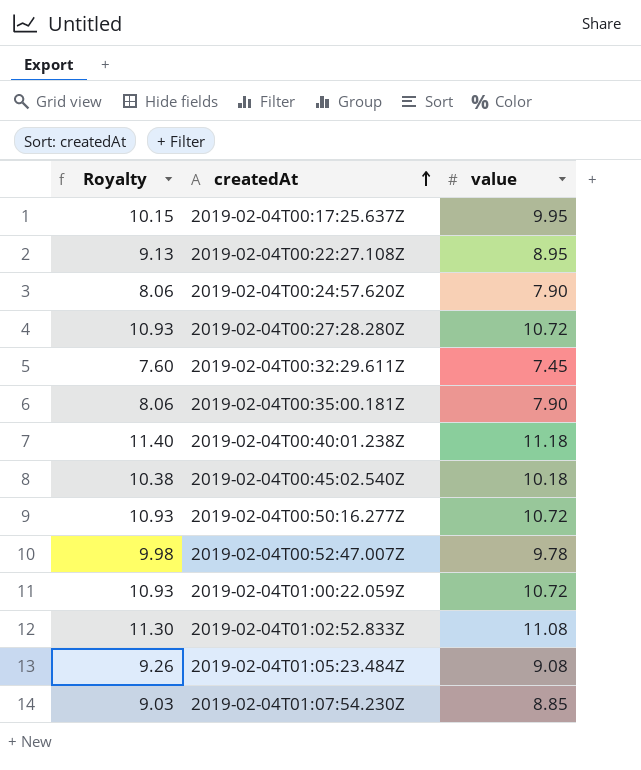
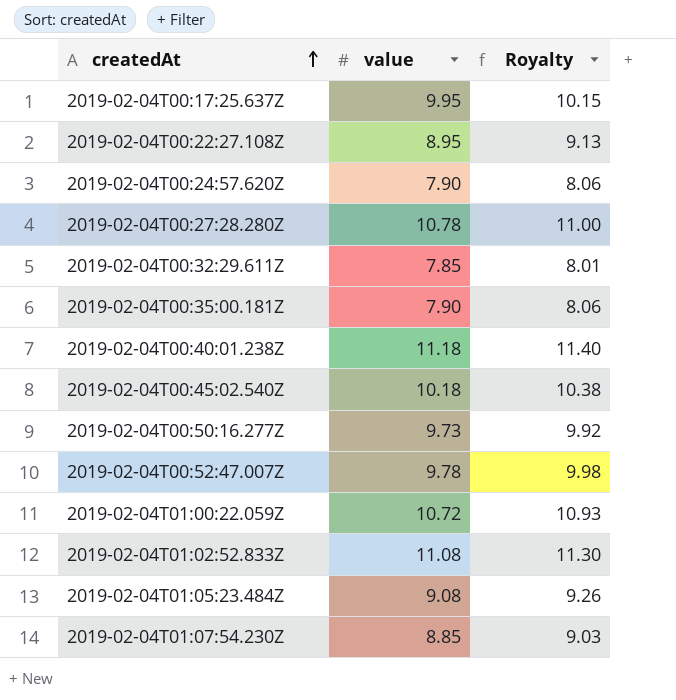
column Royalty | position: 1 -> 3
2019-02-04T00:27:28.280Z | value: 10.72 -> 10.78
2019-02-04T00:27:28.280Z | Royalty: 10.93 -> 11.00
2019-02-04T00:32:29.611Z | value: 7.45 -> 7.85
2019-02-04T00:32:29.611Z | Royalty: 7.60 -> 8.01
2019-02-04T00:50:16.277Z | value: 10.72 -> 9.73
2019-02-04T00:50:16.277Z | Royalty: 10.93 -> 9.92

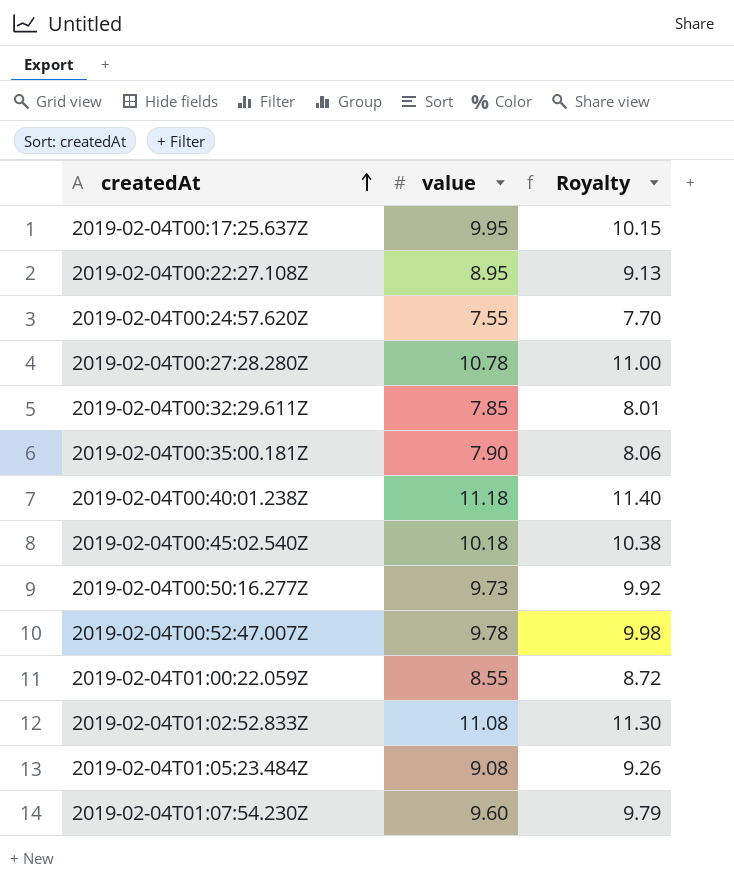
2019-02-04T00:24:57.620Z | value: 7.90 -> 7.55
2019-02-04T00:24:57.620Z | Royalty: 8.06 -> 7.70
2019-02-04T01:00:22.059Z | value: 10.72 -> 8.55
2019-02-04T01:00:22.059Z | Royalty: 10.93 -> 8.72
2019-02-04T01:07:54.230Z | value: 8.85 -> 9.60
2019-02-04T01:07:54.230Z | Royalty: 9.03 -> 9.79

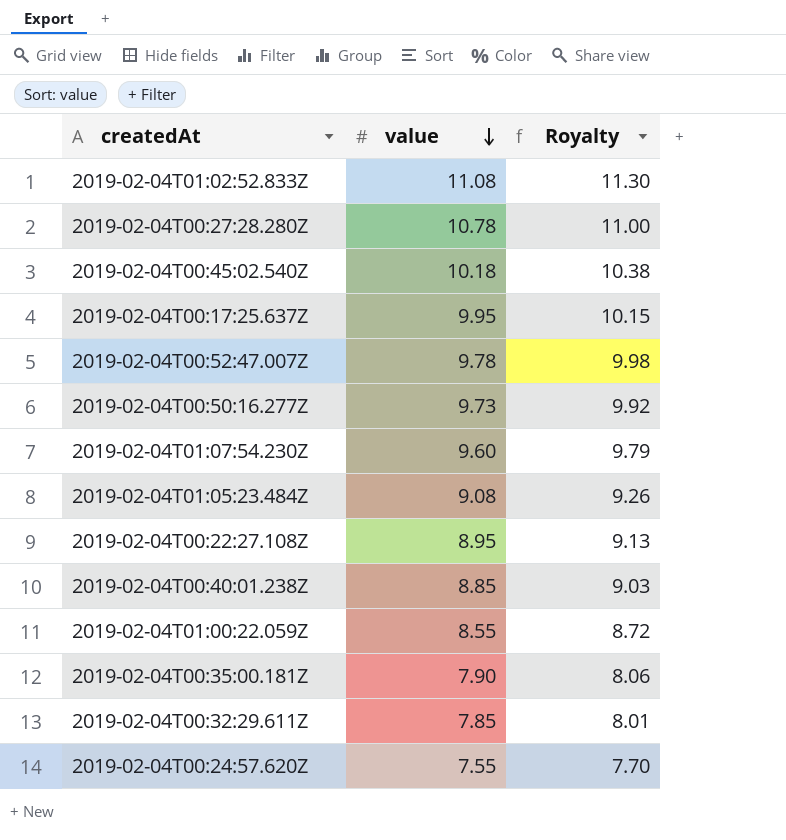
row order: createdAt ascending -> value descending
2019-02-04T00:40:01.238Z | value: 11.18 -> 8.85
2019-02-04T00:40:01.238Z | Royalty: 11.40 -> 9.03

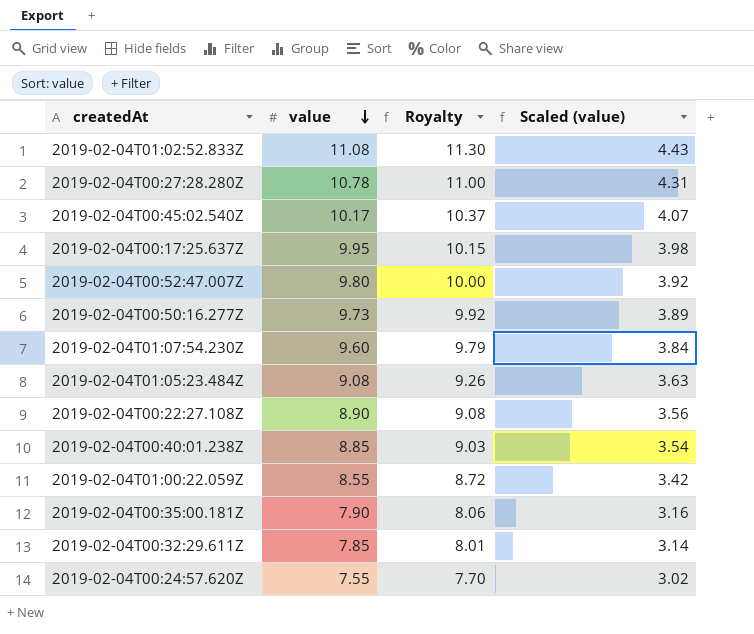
column Scaled (value) | formula: none -> [value] * 0.4
2019-02-04T00:45:02.540Z | value: 10.18 -> 10.17
2019-02-04T00:45:02.540Z | Royalty: 10.38 -> 10.37
2019-02-04T00:52:47.007Z | value: 9.78 -> 9.80
2019-02-04T00:52:47.007Z | Royalty: 9.98 -> 10.00
2019-02-04T00:22:27.108Z | value: 8.95 -> 8.90
2019-02-04T00:22:27.108Z | Royalty: 9.13 -> 9.08

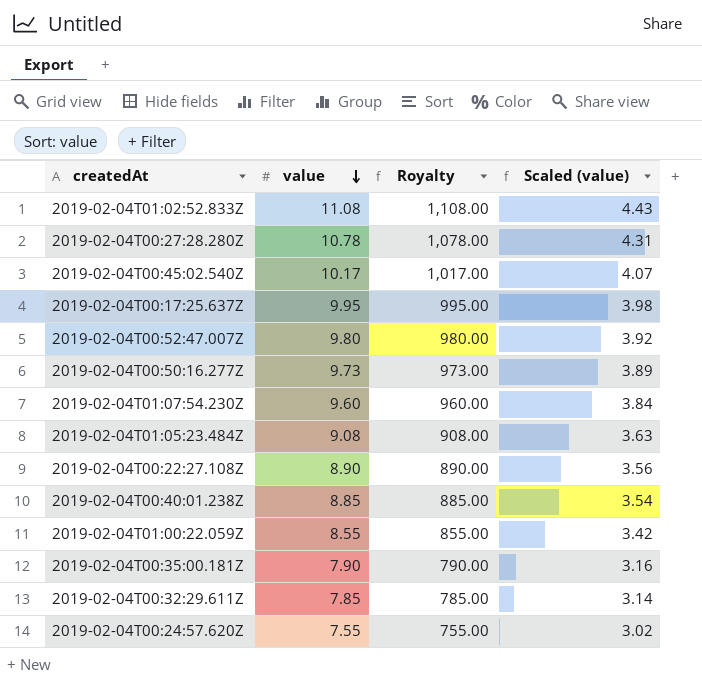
column Royalty | formula: [value] * 1.02 -> [value] * 100

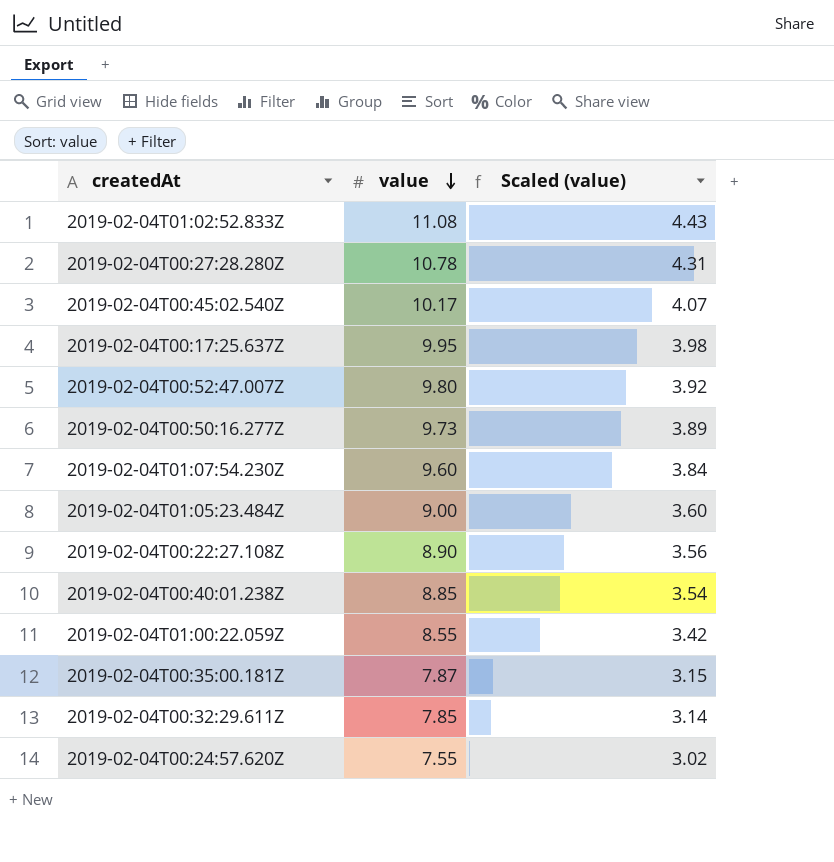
column Royalty | formula: [value] * 100 -> none
2019-02-04T01:05:23.484Z | value: 9.08 -> 9.00
2019-02-04T01:05:23.484Z | Scaled (value): 3.63 -> 3.60
2019-02-04T00:35:00.181Z | value: 7.90 -> 7.87
2019-02-04T00:35:00.181Z | Scaled (value): 3.16 -> 3.15

